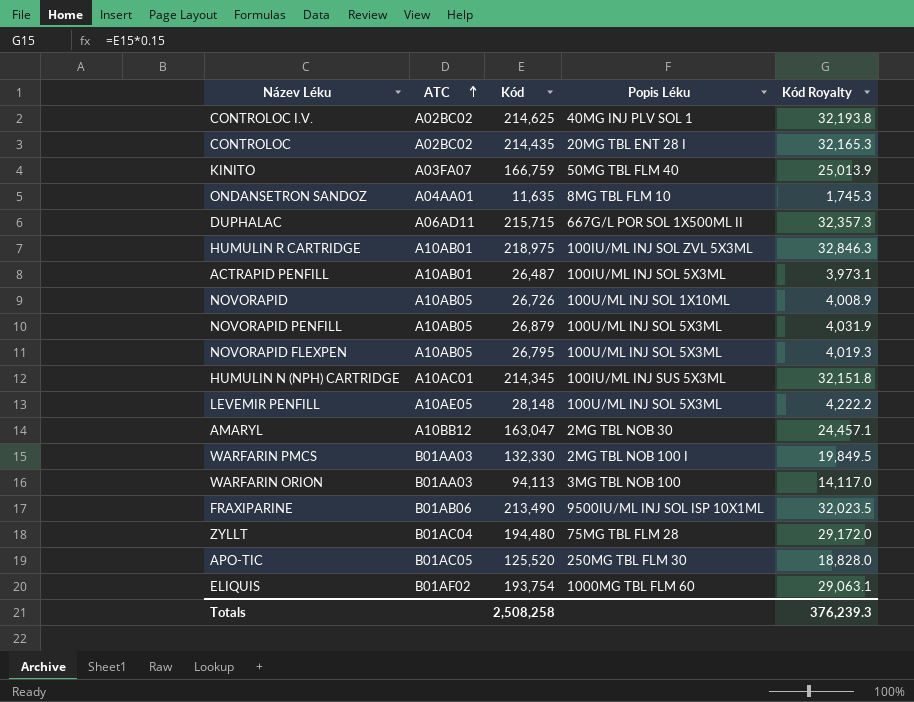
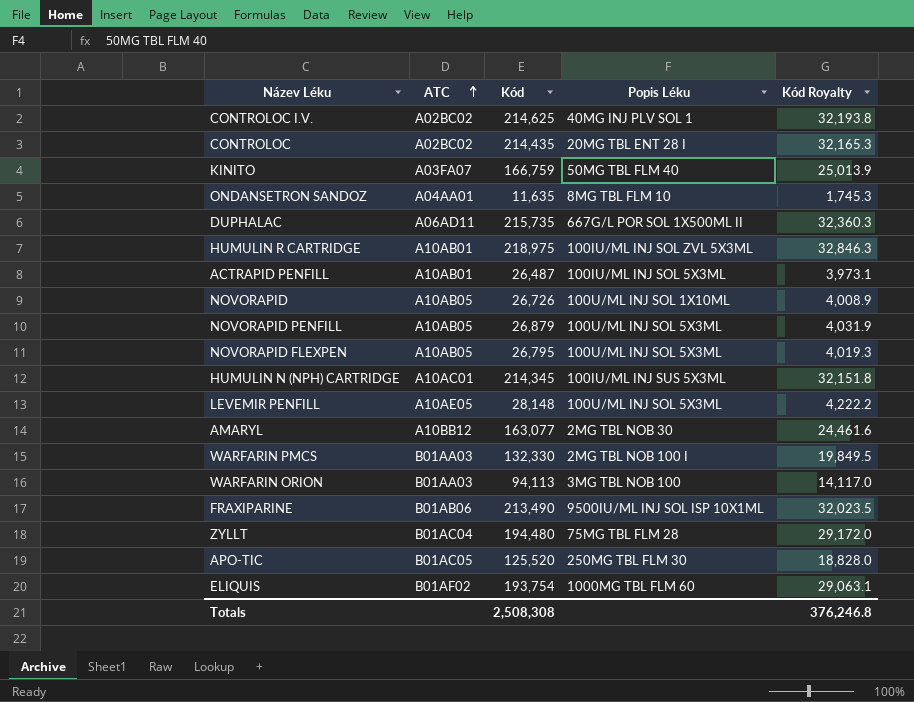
DUPHALAC | Kód: 215,715 -> 215,735
DUPHALAC | Kód Royalty: 32,357.3 -> 32,360.3
AMARYL | Kód: 163,047 -> 163,077
AMARYL | Kód Royalty: 24,457.1 -> 24,461.6
Totals | Kód: 2,508,258 -> 2,508,308
Totals | Kód Royalty: 376,239.3 -> 376,246.8

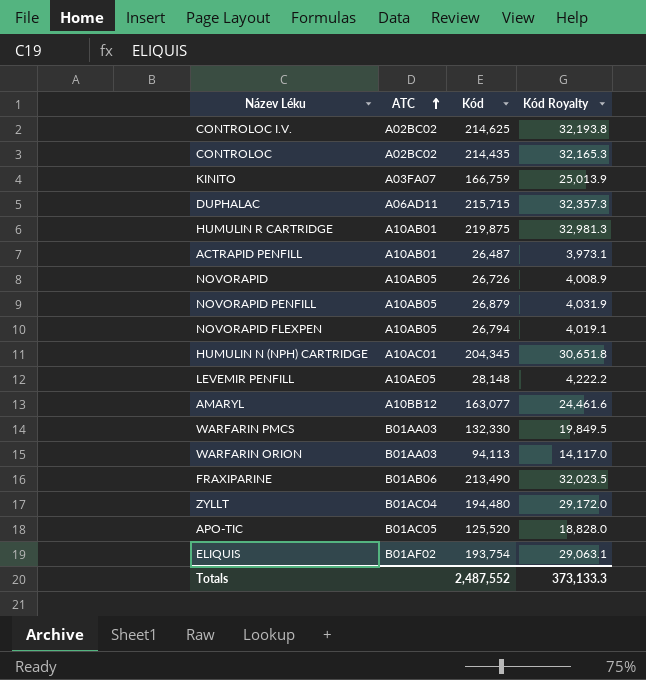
column Popis Léku | position: 4 -> none
row ONDANSETRON SANDOZ: A04AA01 | 11,635 | 8MG TBL FLM 10 | 1,745.3 -> none
DUPHALAC | Kód: 215,735 -> 215,715
DUPHALAC | Kód Royalty: 32,360.3 -> 32,357.3
HUMULIN R CARTRIDGE | Kód: 218,975 -> 219,875
HUMULIN R CARTRIDGE | Kód Royalty: 32,846.3 -> 32,981.3
NOVORAPID FLEXPEN | Kód: 26,795 -> 26,794
NOVORAPID FLEXPEN | Kód Royalty: 4,019.3 -> 4,019.1
HUMULIN N (NPH) CARTRIDGE | Kód: 214,345 -> 204,345
HUMULIN N (NPH) CARTRIDGE | Kód Royalty: 32,151.8 -> 30,651.8
Totals | Kód: 2,508,308 -> 2,487,552
Totals | Kód Royalty: 376,246.8 -> 373,133.3

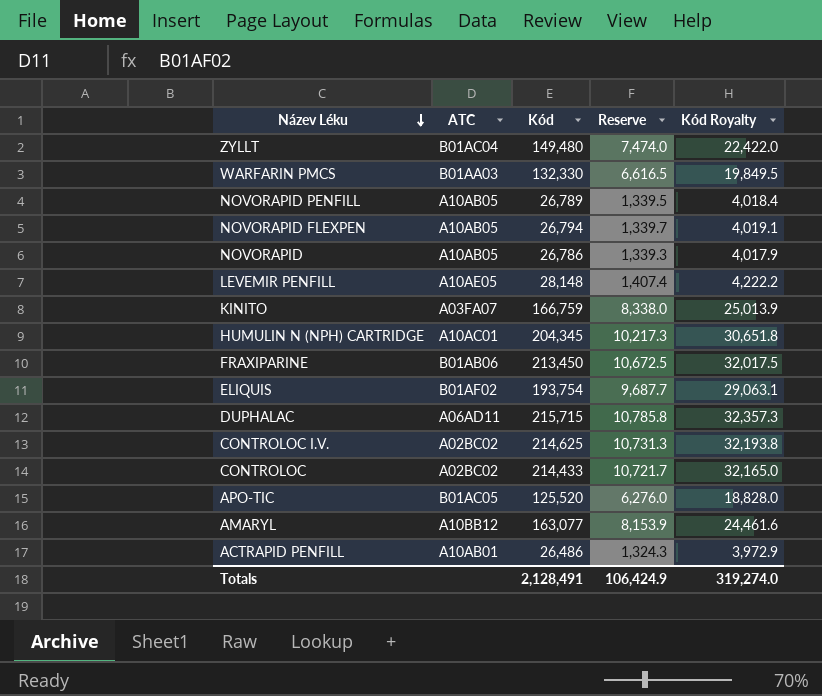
row order: ATC ascending -> Název Léku descending
column Reserve | formula: none -> [Kód] * 0.05
row HUMULIN R CARTRIDGE: A10AB01 | 219,875 | 32,981.3 -> none
row WARFARIN ORION: B01AA03 | 94,113 | 14,117.0 -> none
ZYLLT | Kód: 194,480 -> 149,480
ZYLLT | Kód Royalty: 29,172.0 -> 22,422.0
NOVORAPID PENFILL | Kód: 26,879 -> 26,789
NOVORAPID PENFILL | Kód Royalty: 4,031.9 -> 4,018.4
NOVORAPID | Kód: 26,726 -> 26,786
NOVORAPID | Kód Royalty: 4,008.9 -> 4,017.9
FRAXIPARINE | Kód: 213,490 -> 213,450
FRAXIPARINE | Kód Royalty: 32,023.5 -> 32,017.5
CONTROLOC | Kód: 214,435 -> 214,433
CONTROLOC | Kód Royalty: 32,165.3 -> 32,165.0
ACTRAPID PENFILL | Kód: 26,487 -> 26,486
ACTRAPID PENFILL | Kód Royalty: 3,973.1 -> 3,972.9
Totals | Kód: 2,487,552 -> 2,128,491
Totals | Kód Royalty: 373,133.3 -> 319,274.0

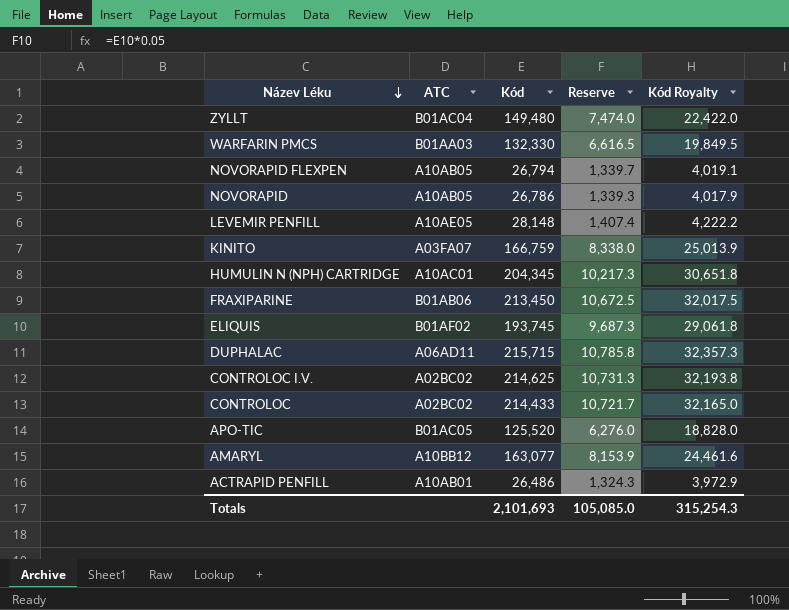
row NOVORAPID PENFILL: A10AB05 | 26,789 | 1,339.5 | 4,018.4 -> none
ELIQUIS | Kód: 193,754 -> 193,745
ELIQUIS | Reserve: 9,687.7 -> 9,687.3
ELIQUIS | Kód Royalty: 29,063.1 -> 29,061.8
Totals | Kód: 2,128,491 -> 2,101,693
Totals | Reserve: 106,424.9 -> 105,085.0
Totals | Kód Royalty: 319,274.0 -> 315,254.3

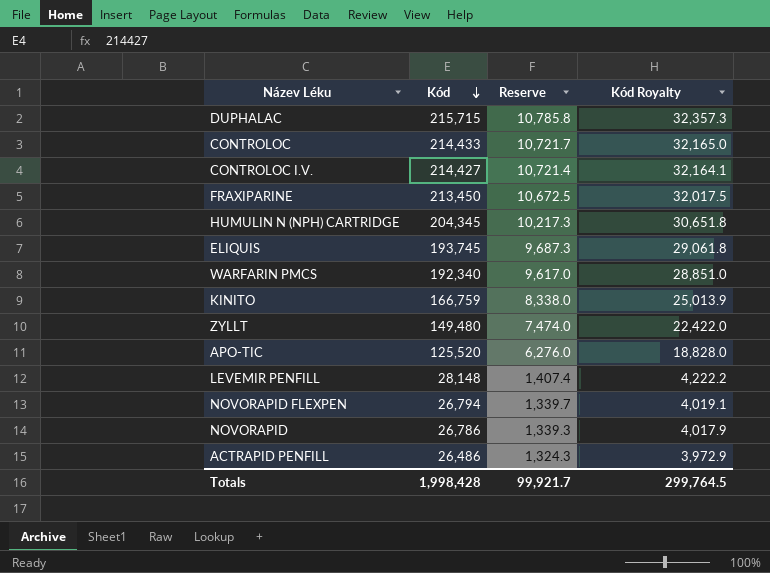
row order: Název Léku descending -> Kód descending
column ATC | position: 2 -> none
row AMARYL: A10BB12 | 163,077 | 8,153.9 | 24,461.6 -> none
CONTROLOC I.V. | Kód: 214,625 -> 214,427
CONTROLOC I.V. | Reserve: 10,731.3 -> 10,721.4
CONTROLOC I.V. | Kód Royalty: 32,193.8 -> 32,164.1
WARFARIN PMCS | Kód: 132,330 -> 192,340
WARFARIN PMCS | Reserve: 6,616.5 -> 9,617.0
WARFARIN PMCS | Kód Royalty: 19,849.5 -> 28,851.0
Totals | Kód: 2,101,693 -> 1,998,428
Totals | Reserve: 105,085.0 -> 99,921.7
Totals | Kód Royalty: 315,254.3 -> 299,764.5

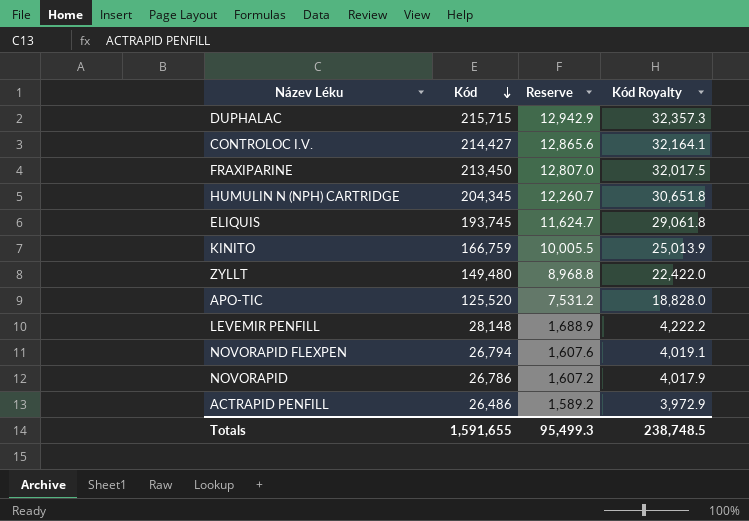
column Reserve | formula: [Kód] * 0.05 -> [Kód] * 0.06
row CONTROLOC: 214,433 | 10,721.7 | 32,165.0 -> none
row WARFARIN PMCS: 192,340 | 9,617.0 | 28,851.0 -> none
Totals | Kód: 1,998,428 -> 1,591,655
Totals | Reserve: 99,921.7 -> 95,499.3
Totals | Kód Royalty: 299,764.5 -> 238,748.5

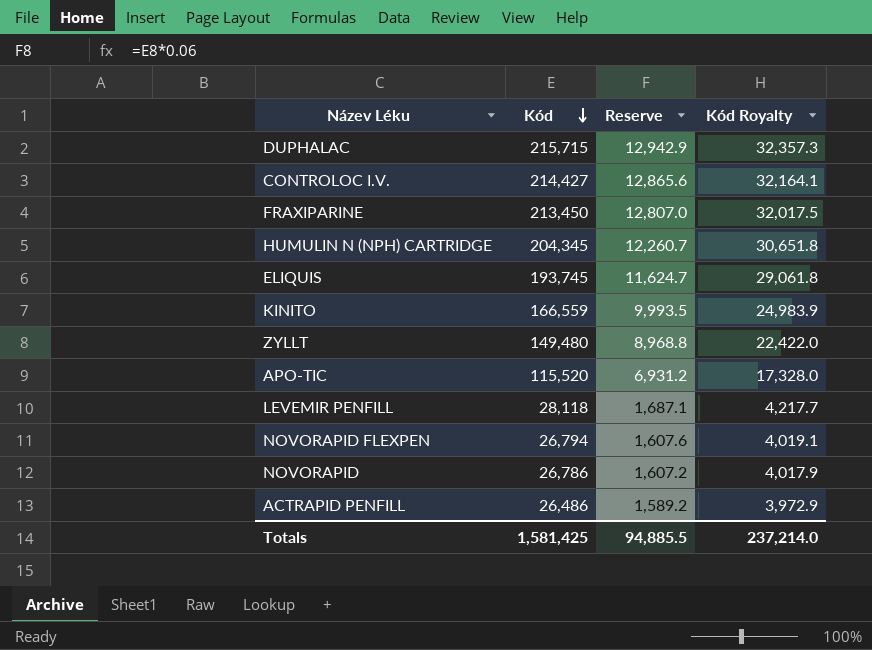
KINITO | Kód: 166,759 -> 166,559
KINITO | Reserve: 10,005.5 -> 9,993.5
KINITO | Kód Royalty: 25,013.9 -> 24,983.9
APO-TIC | Kód: 125,520 -> 115,520
APO-TIC | Reserve: 7,531.2 -> 6,931.2
APO-TIC | Kód Royalty: 18,828.0 -> 17,328.0
LEVEMIR PENFILL | Kód: 28,148 -> 28,118
LEVEMIR PENFILL | Reserve: 1,688.9 -> 1,687.1
LEVEMIR PENFILL | Kód Royalty: 4,222.2 -> 4,217.7
Totals | Kód: 1,591,655 -> 1,581,425
Totals | Reserve: 95,499.3 -> 94,885.5
Totals | Kód Royalty: 238,748.5 -> 237,214.0

